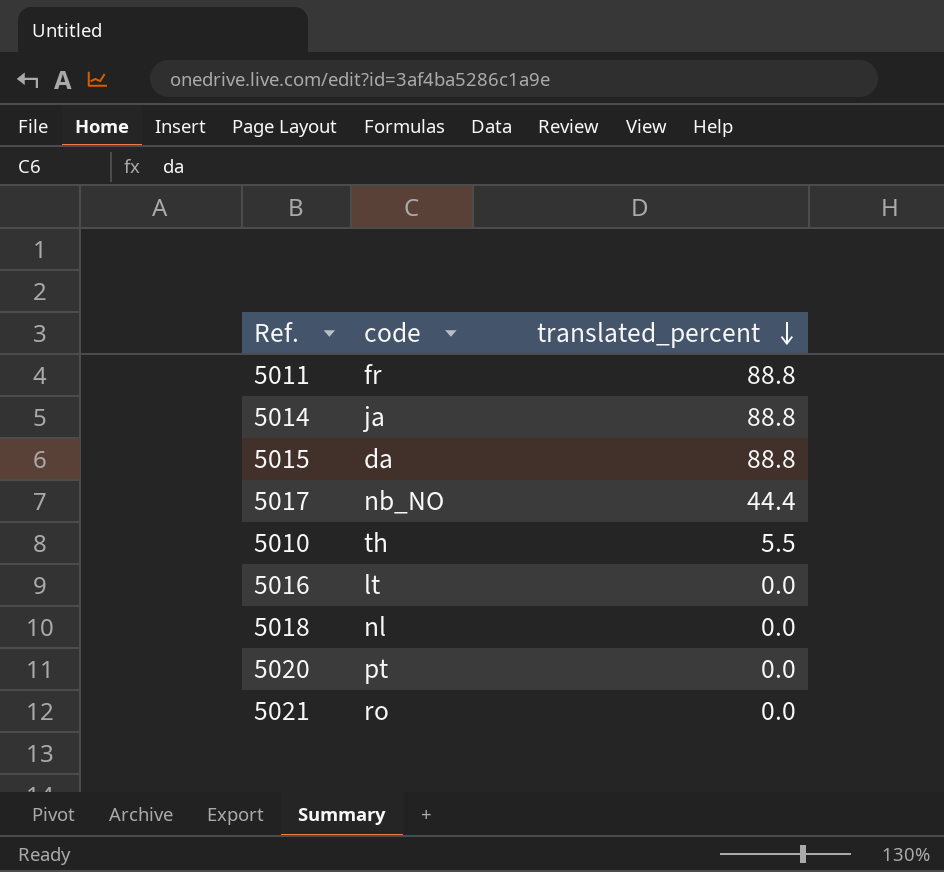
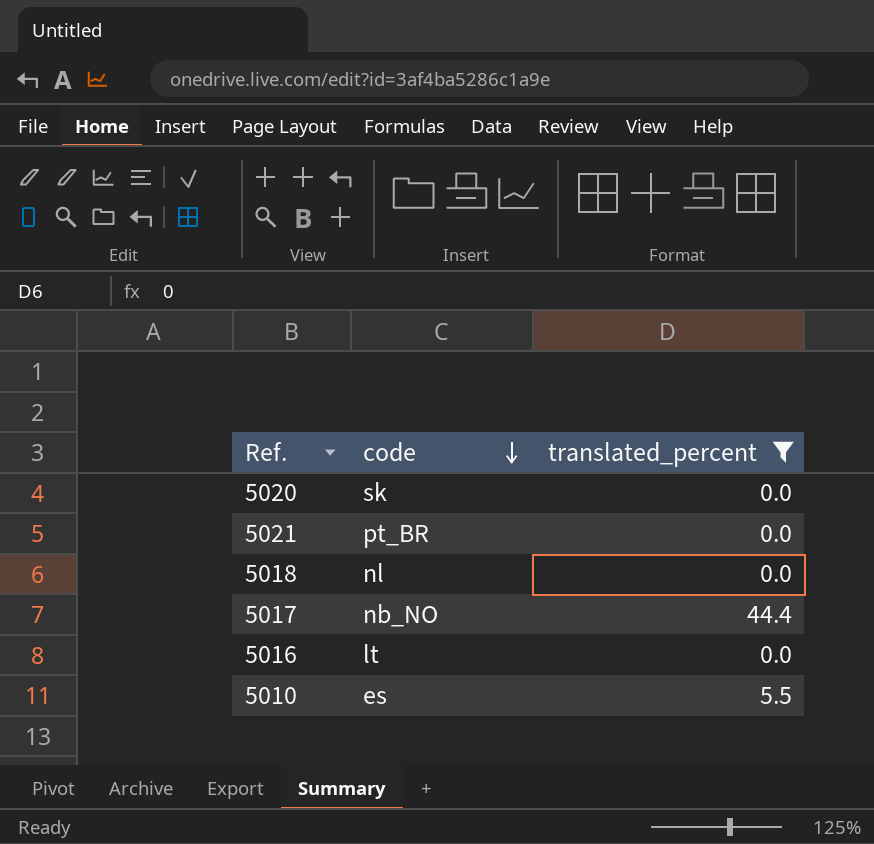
filter: none -> translated_percent != 88.8
row order: translated_percent descending -> code descending
5020 | code: pt -> sk
5021 | code: ro -> pt_BR
5010 | code: th -> es

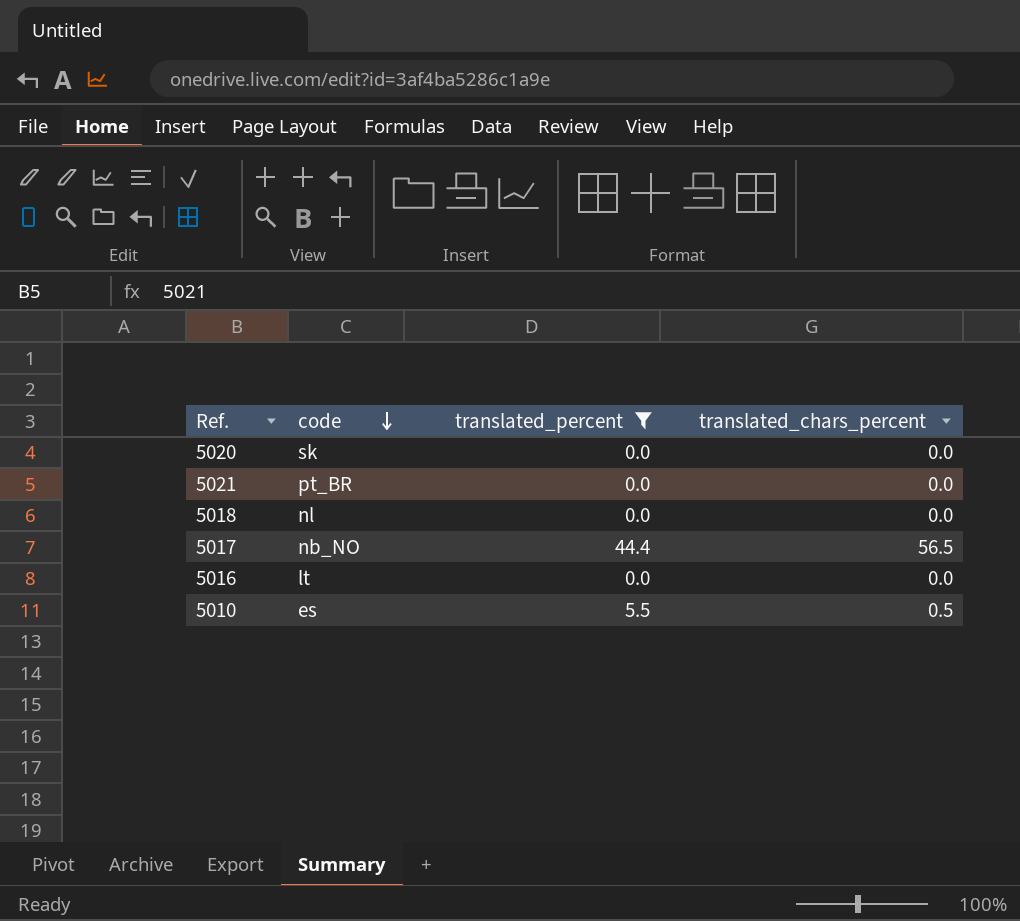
column translated_chars_percent | position: none -> 4

